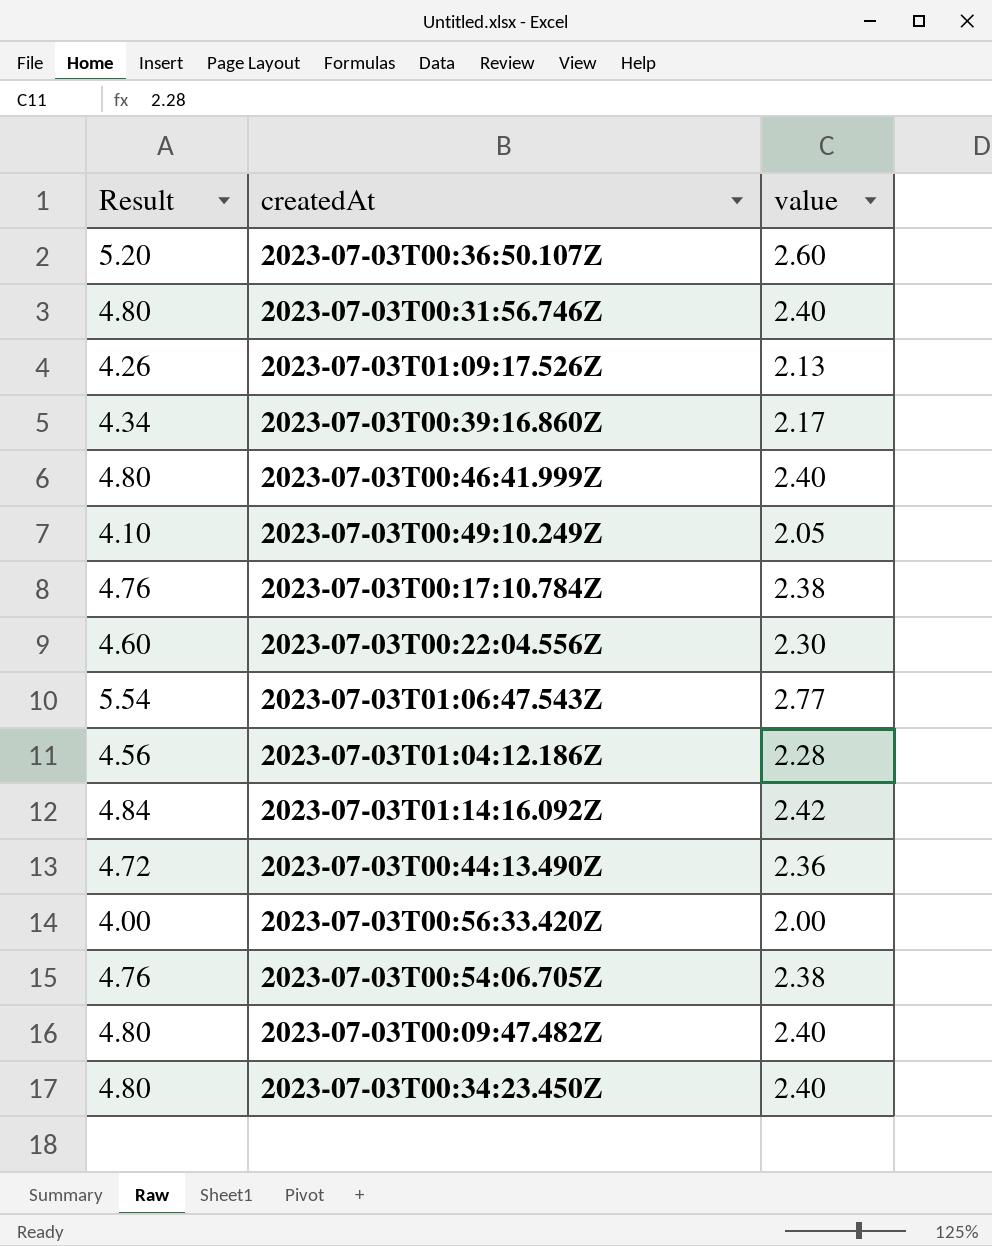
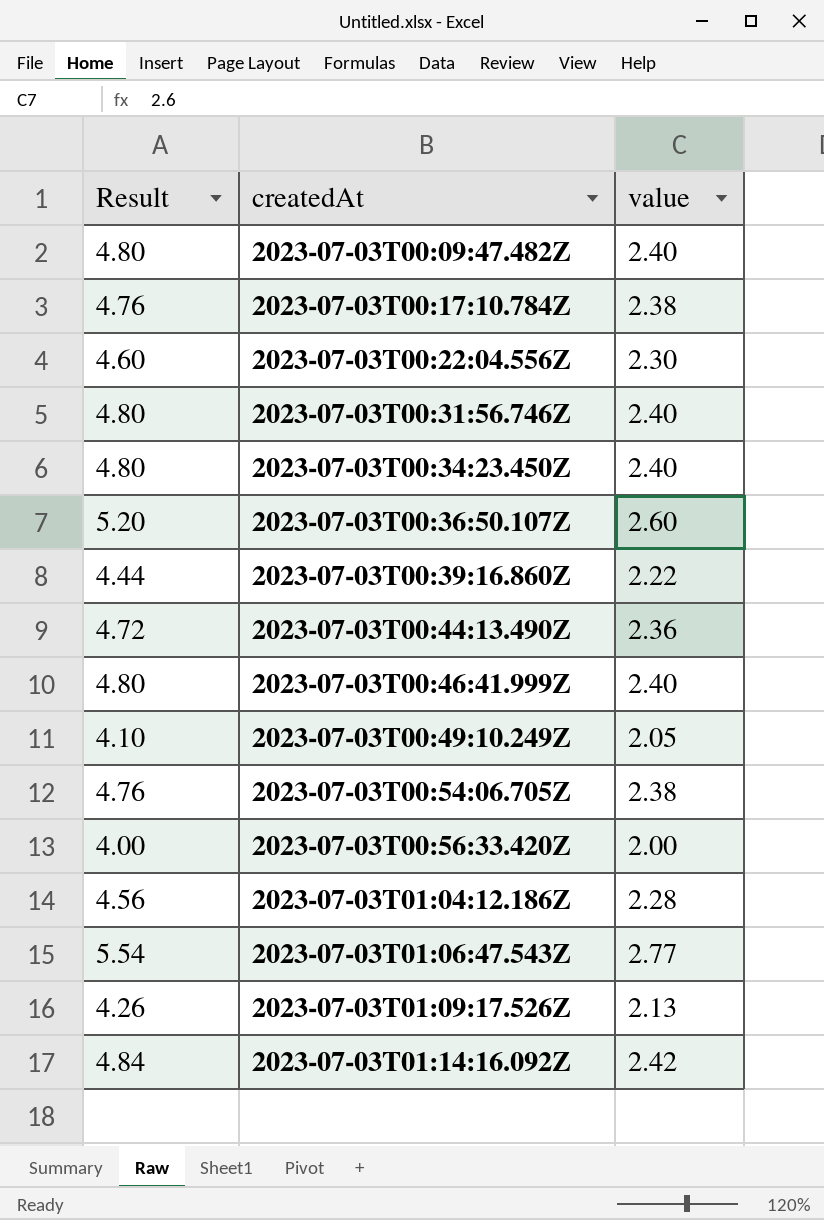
row order: none -> createdAt ascending
2023-07-03T00:39:16.860Z | Result: 4.34 -> 4.44
2023-07-03T00:39:16.860Z | value: 2.17 -> 2.22

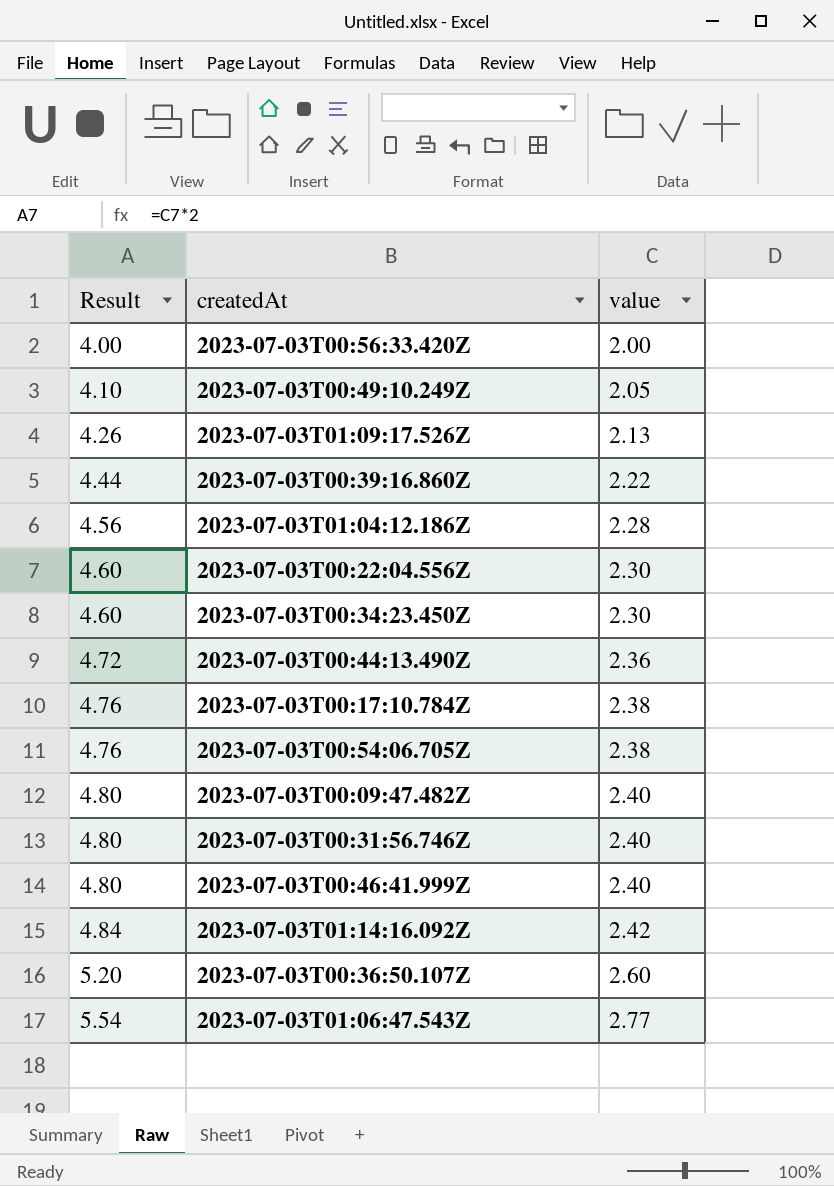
row order: createdAt ascending -> Result ascending
2023-07-03T00:34:23.450Z | Result: 4.80 -> 4.60
2023-07-03T00:34:23.450Z | value: 2.40 -> 2.30

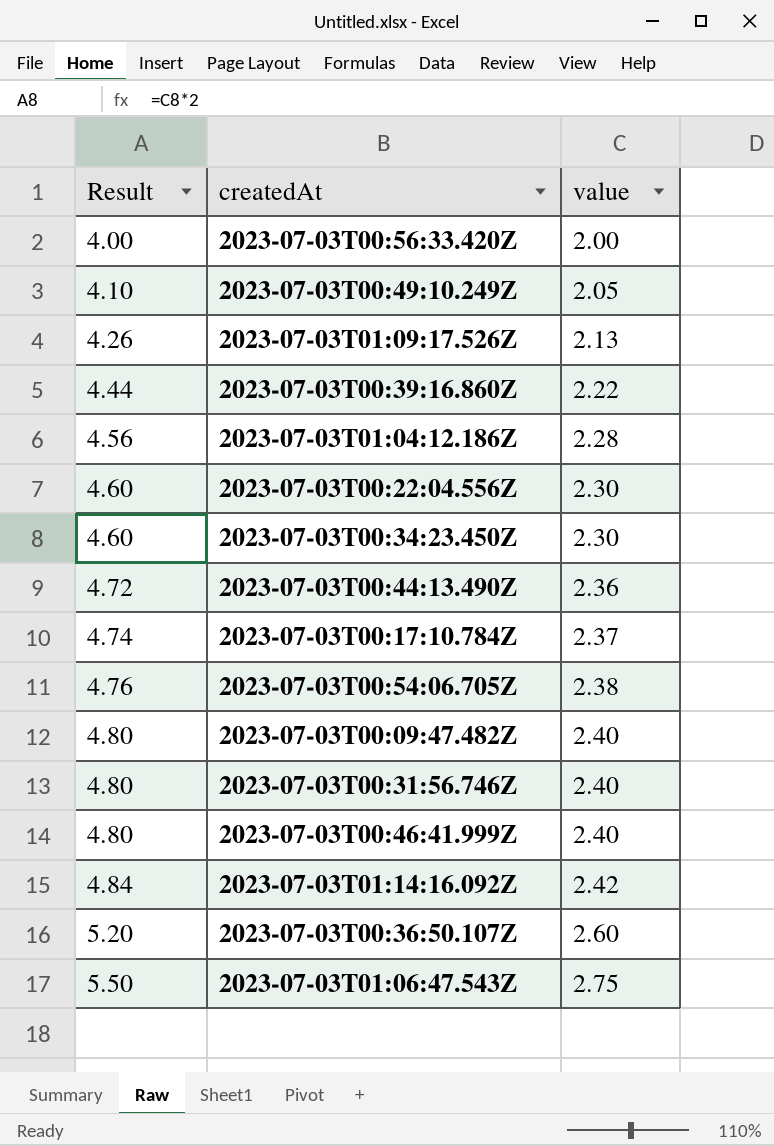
2023-07-03T00:17:10.784Z | Result: 4.76 -> 4.74
2023-07-03T00:17:10.784Z | value: 2.38 -> 2.37
2023-07-03T01:06:47.543Z | Result: 5.54 -> 5.50
2023-07-03T01:06:47.543Z | value: 2.77 -> 2.75

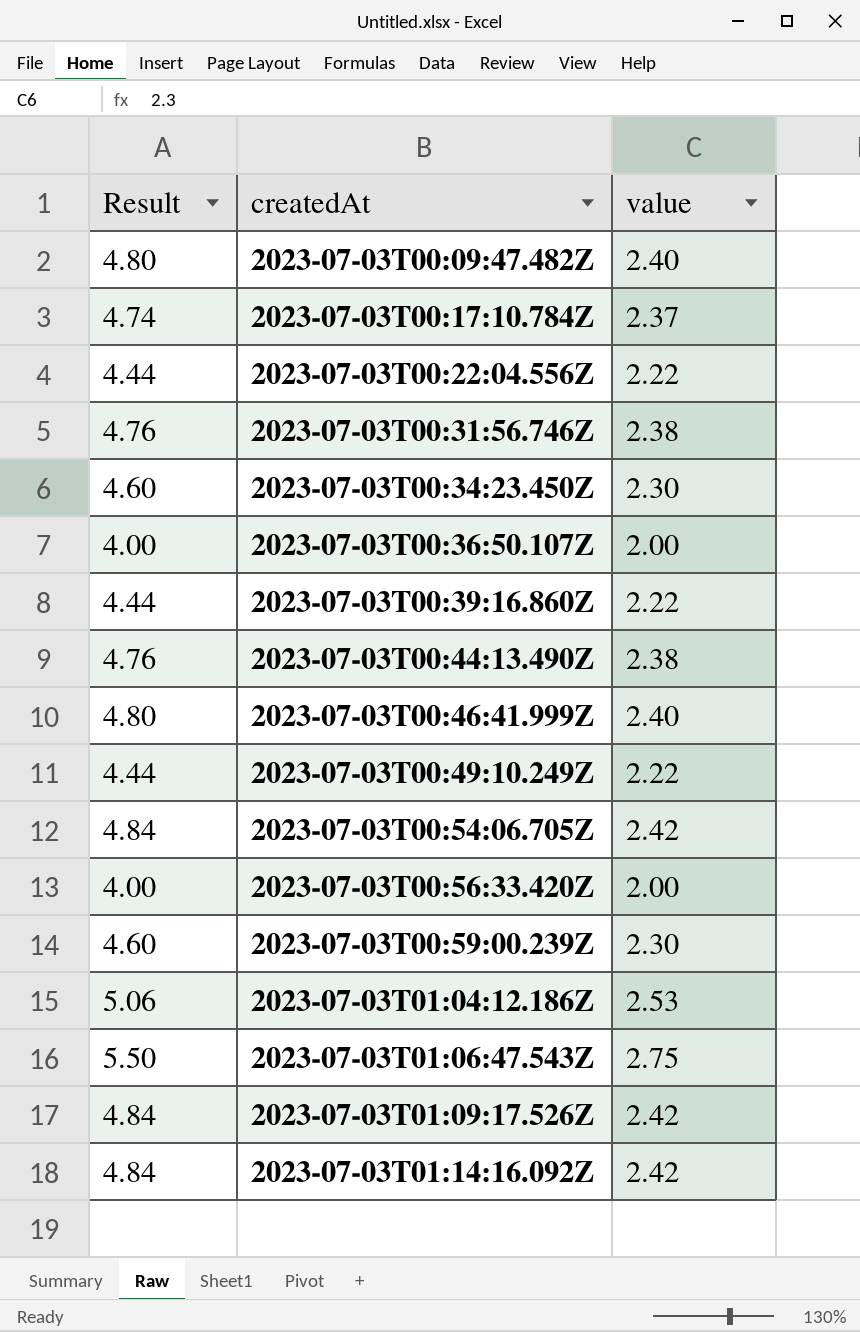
row order: Result ascending -> createdAt ascending
2023-07-03T00:22:04.556Z | Result: 4.60 -> 4.44
2023-07-03T00:22:04.556Z | value: 2.30 -> 2.22
2023-07-03T00:31:56.746Z | Result: 4.80 -> 4.76
2023-07-03T00:31:56.746Z | value: 2.40 -> 2.38
2023-07-03T00:36:50.107Z | Result: 5.20 -> 4.00
2023-07-03T00:36:50.107Z | value: 2.60 -> 2.00
2023-07-03T00:44:13.490Z | Result: 4.72 -> 4.76
2023-07-03T00:44:13.490Z | value: 2.36 -> 2.38
2023-07-03T00:49:10.249Z | Result: 4.10 -> 4.44
2023-07-03T00:49:10.249Z | value: 2.05 -> 2.22
2023-07-03T00:54:06.705Z | Result: 4.76 -> 4.84
2023-07-03T00:54:06.705Z | value: 2.38 -> 2.42
row 2023-07-03T00:59:00.239Z: none -> 4.60 | 2.30
2023-07-03T01:04:12.186Z | Result: 4.56 -> 5.06
2023-07-03T01:04:12.186Z | value: 2.28 -> 2.53
2023-07-03T01:09:17.526Z | Result: 4.26 -> 4.84
2023-07-03T01:09:17.526Z | value: 2.13 -> 2.42

